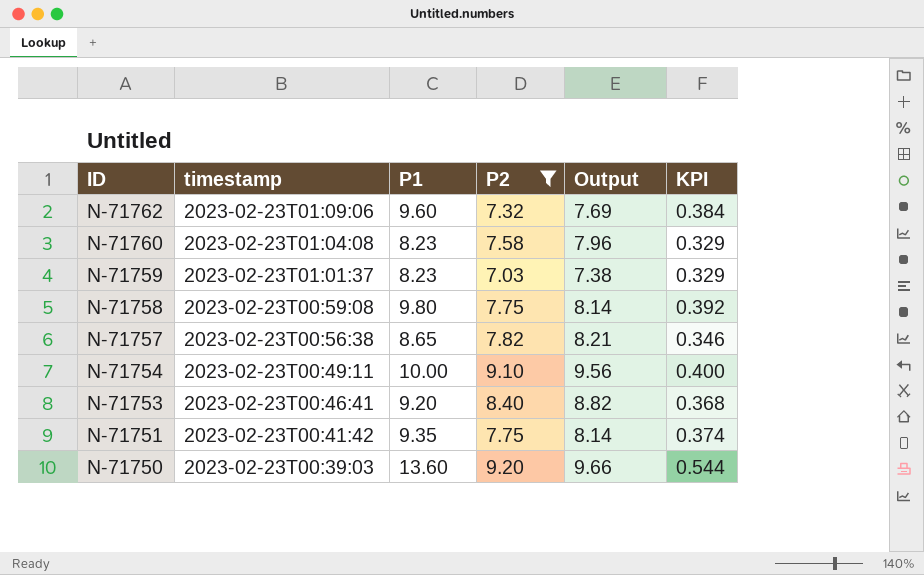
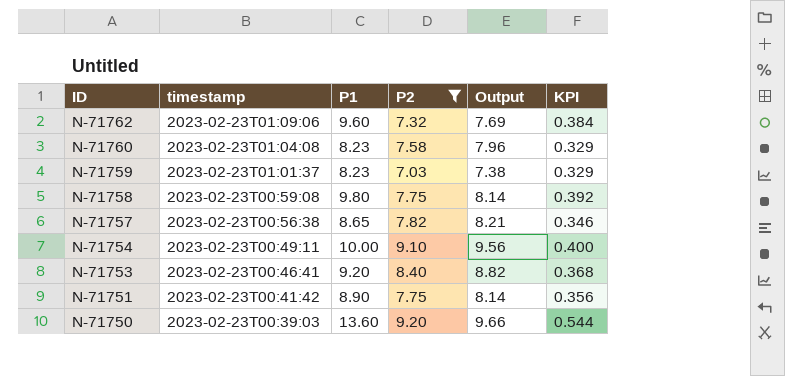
N-71751 | P1: 9.35 -> 8.90
N-71751 | KPI: 0.374 -> 0.356

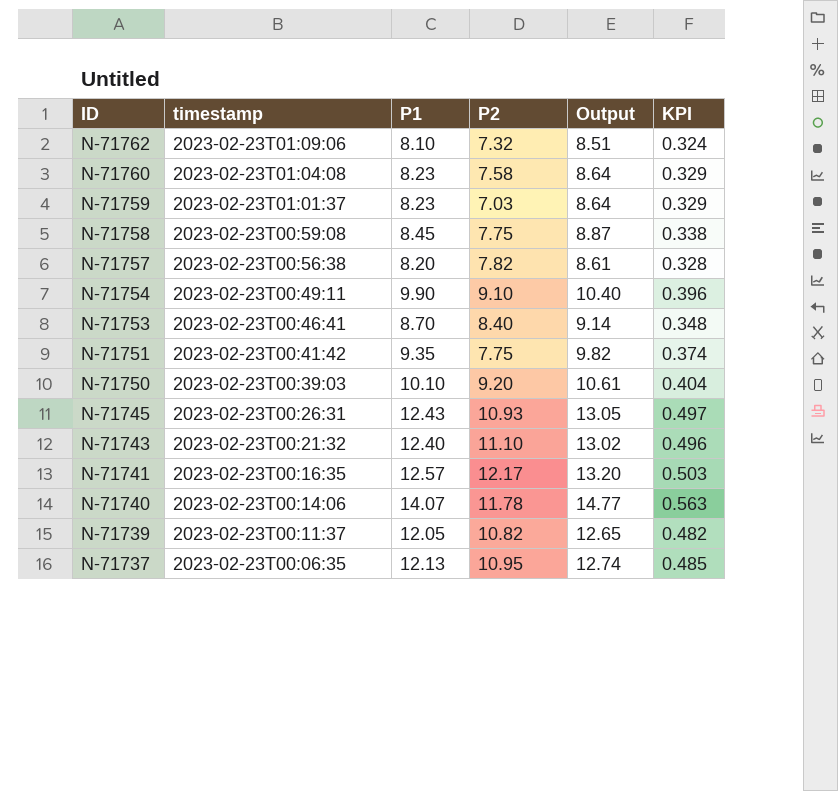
filter: P2 <= 9.20 -> none
column Output | formula: [P2] * 1.05 -> [P1] * 1.05
N-71762 | P1: 9.60 -> 8.10
N-71762 | KPI: 0.384 -> 0.324
N-71758 | P1: 9.80 -> 8.45
N-71758 | KPI: 0.392 -> 0.338
N-71757 | P1: 8.65 -> 8.20
N-71757 | KPI: 0.346 -> 0.328
N-71754 | P1: 10.00 -> 9.90
N-71754 | KPI: 0.400 -> 0.396
N-71753 | P1: 9.20 -> 8.70
N-71753 | KPI: 0.368 -> 0.348
N-71751 | P1: 8.90 -> 9.35
N-71751 | KPI: 0.356 -> 0.374
N-71750 | P1: 13.60 -> 10.10
N-71750 | KPI: 0.544 -> 0.404

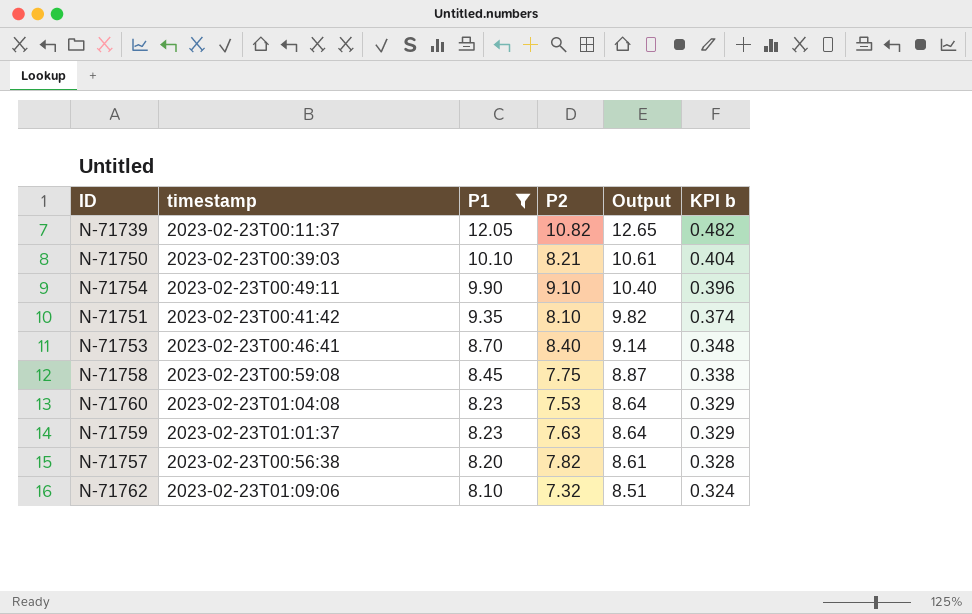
filter: none -> P1 <= 12.05
row order: ID descending -> P1 descending
column name: KPI -> KPI b
N-71750 | P2: 9.20 -> 8.21
N-71751 | P2: 7.75 -> 8.10
N-71760 | P2: 7.58 -> 7.53
N-71759 | P2: 7.03 -> 7.63

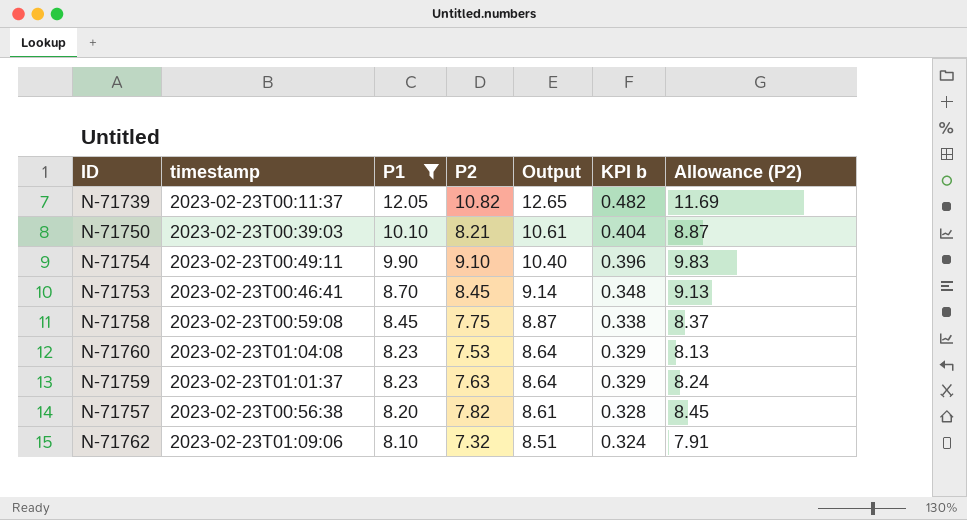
column Allowance (P2) | formula: none -> [P2] * 1.08
row N-71751: 2023-02-23T00:41:42 | 9.35 | 8.10 | 9.82 | 0.374 -> none
N-71753 | P2: 8.40 -> 8.45

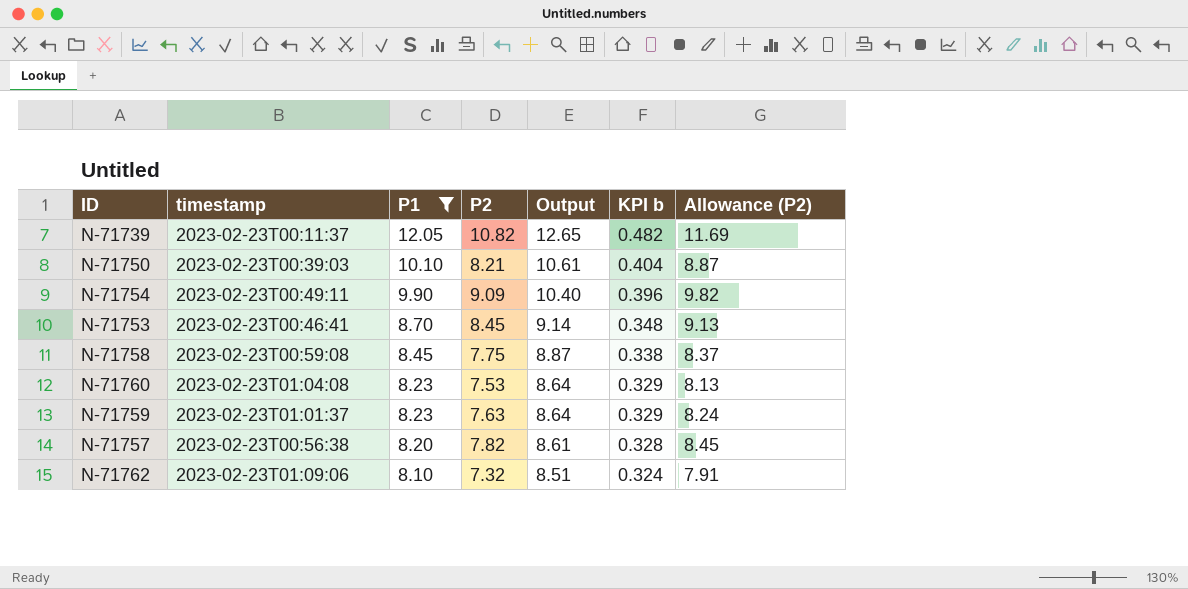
N-71754 | P2: 9.10 -> 9.09
N-71754 | Allowance (P2): 9.83 -> 9.82

